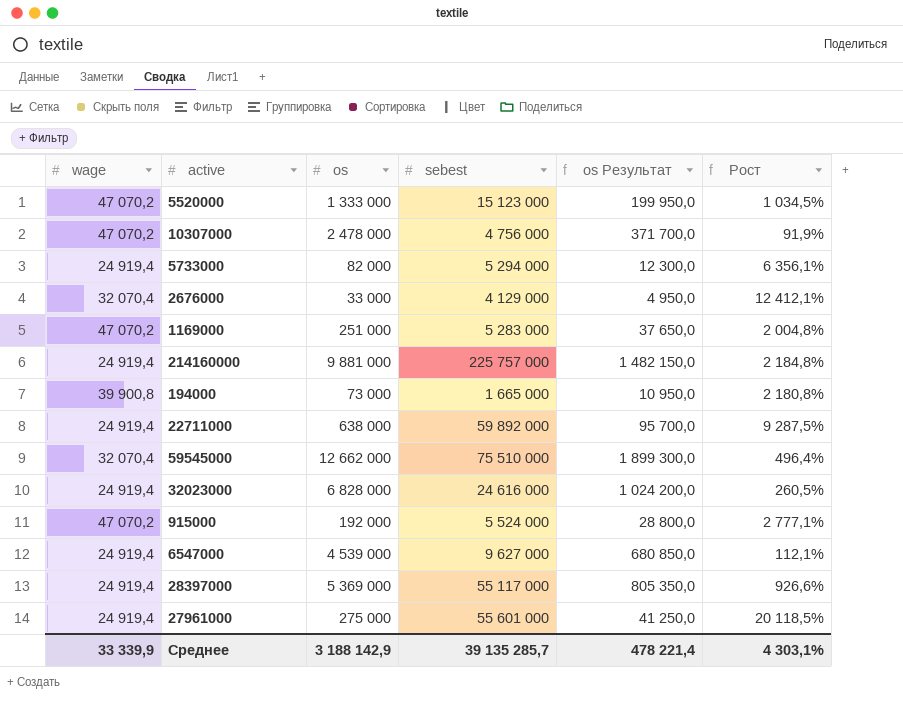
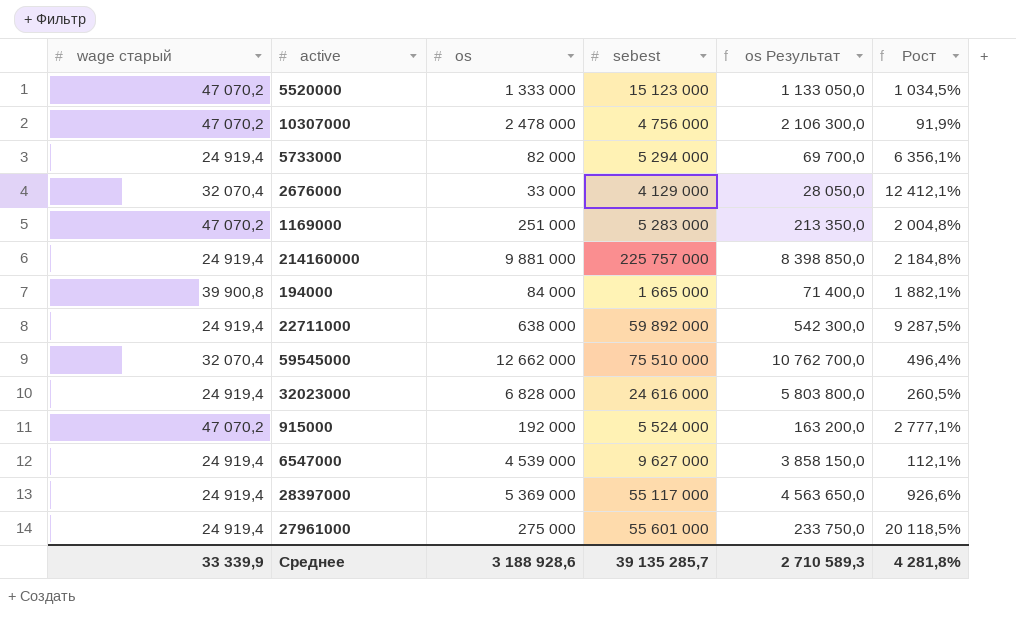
column name: wage -> wage старый
column os Результат | formula: [os] * 0,15 -> [os] * 0,85
194000 | os: 73 000 -> 84 000
194000 | Рост: 2 180,8% -> 1 882,1%
Среднее | os: 3 188 142,9 -> 3 188 928,6
Среднее | os Результат: 478 221,4 -> 2 710 589,3
Среднее | Рост: 4 303,1% -> 4 281,8%

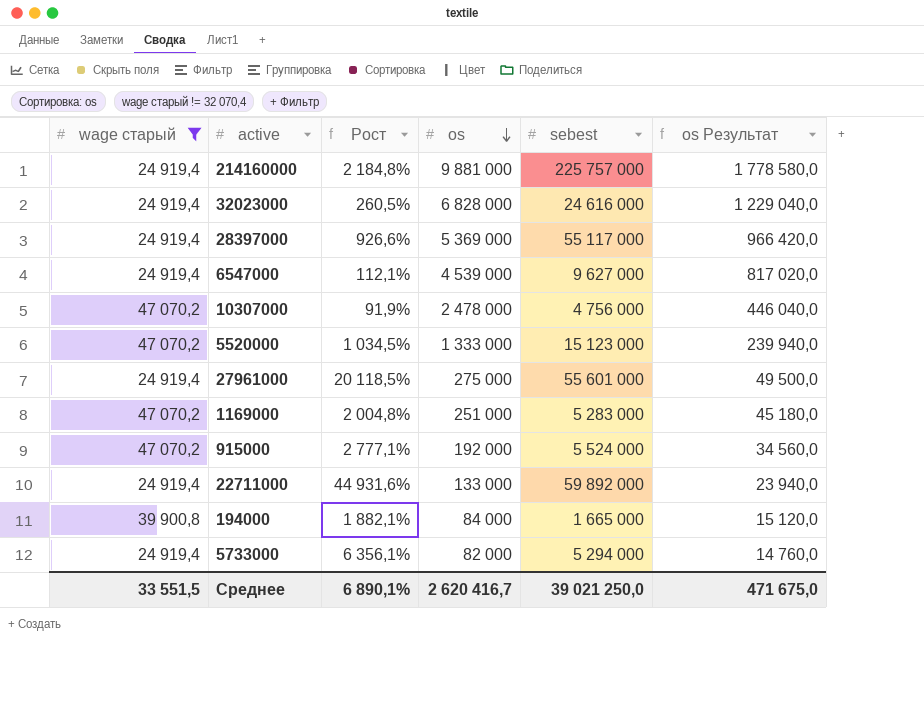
filter: none -> wage старый != 32 070,4
row order: none -> os descending
column Рост | position: 6 -> 3
column os Результат | formula: [os] * 0,85 -> [os] * 0,18
22711000 | Рост: 9 287,5% -> 44 931,6%
22711000 | os: 638 000 -> 133 000
Среднее | wage старый: 33 339,9 -> 33 551,5
Среднее | Рост: 4 281,8% -> 6 890,1%
Среднее | os: 3 188 928,6 -> 2 620 416,7
Среднее | sebest: 39 135 285,7 -> 39 021 250,0
Среднее | os Результат: 2 710 589,3 -> 471 675,0

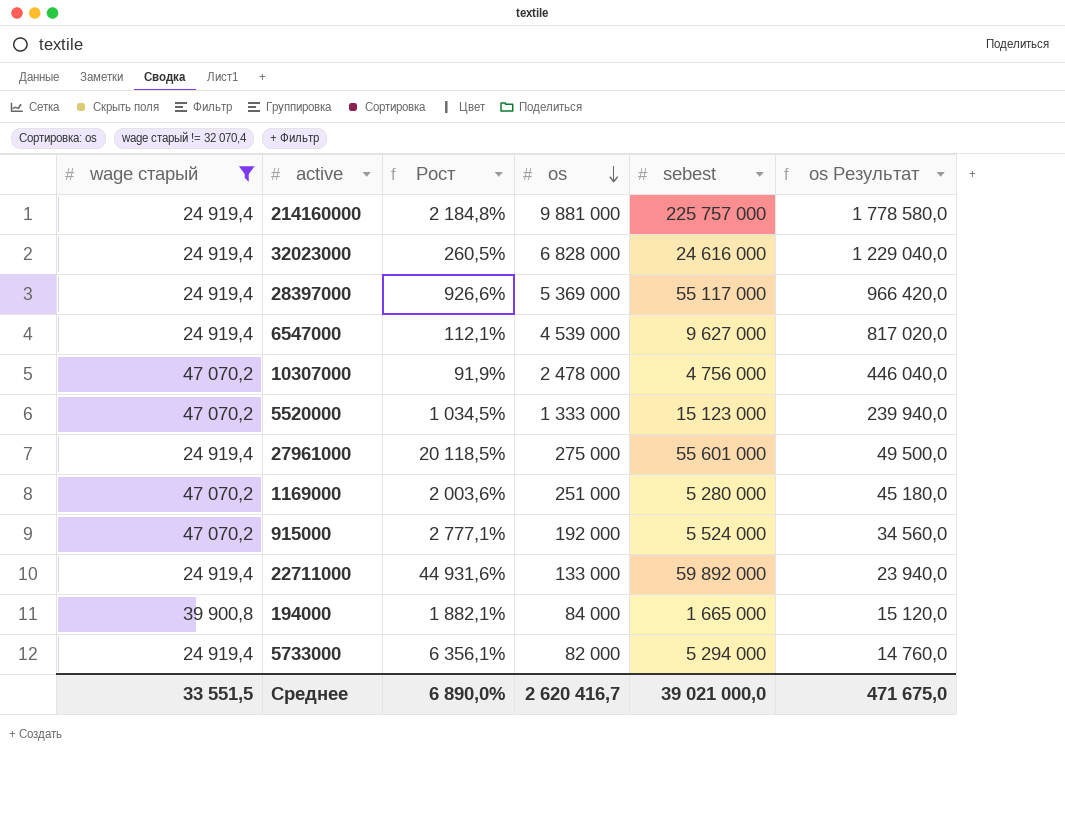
1169000 | Рост: 2 004,8% -> 2 003,6%
1169000 | sebest: 5 283 000 -> 5 280 000
Среднее | Рост: 6 890,1% -> 6 890,0%
Среднее | sebest: 39 021 250,0 -> 39 021 000,0

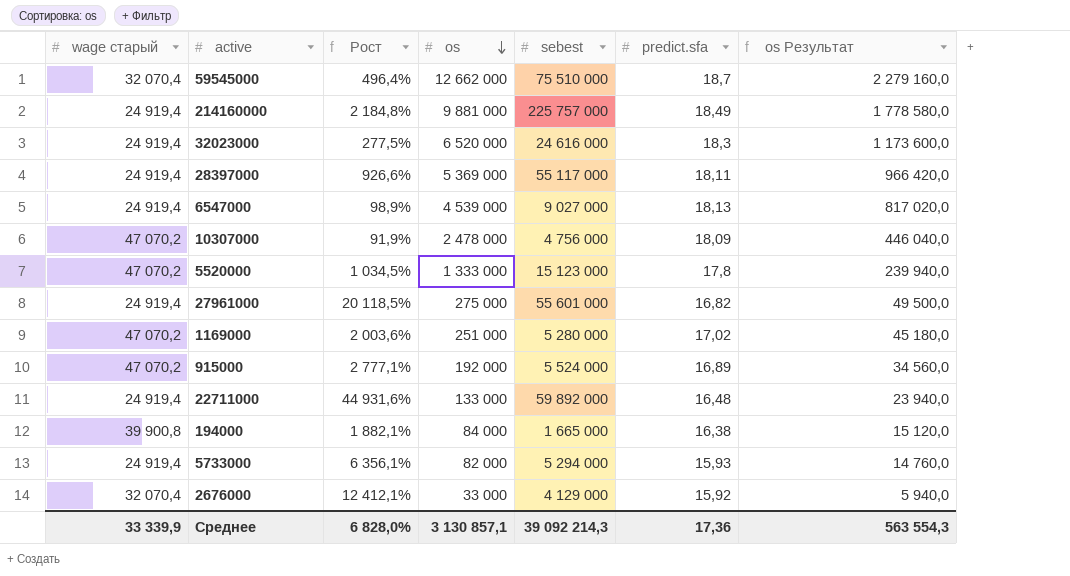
filter: wage старый != 32 070,4 -> none
column predict.sfa | position: none -> 6
32023000 | Рост: 260,5% -> 277,5%
32023000 | os: 6 828 000 -> 6 520 000
32023000 | os Результат: 1 229 040,0 -> 1 173 600,0
6547000 | Рост: 112,1% -> 98,9%
6547000 | sebest: 9 627 000 -> 9 027 000
Среднее | wage старый: 33 551,5 -> 33 339,9
Среднее | Рост: 6 890,0% -> 6 828,0%
Среднее | os: 2 620 416,7 -> 3 130 857,1
Среднее | sebest: 39 021 000,0 -> 39 092 214,3
Среднее | os Результат: 471 675,0 -> 563 554,3

